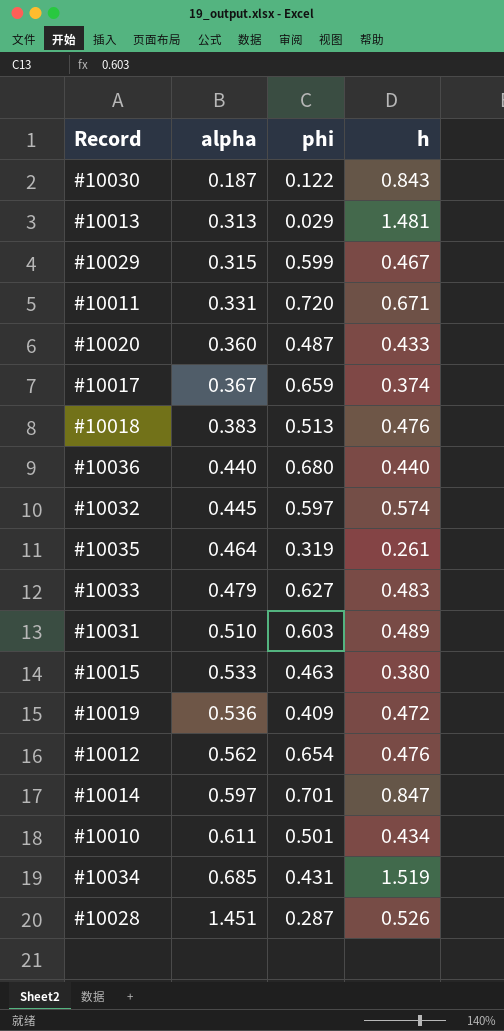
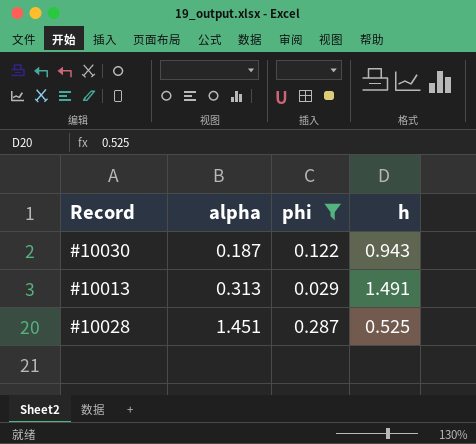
filter: none -> phi <= 0.287
#10030 | h: 0.843 -> 0.943
#10013 | h: 1.481 -> 1.491
#10028 | h: 0.526 -> 0.525

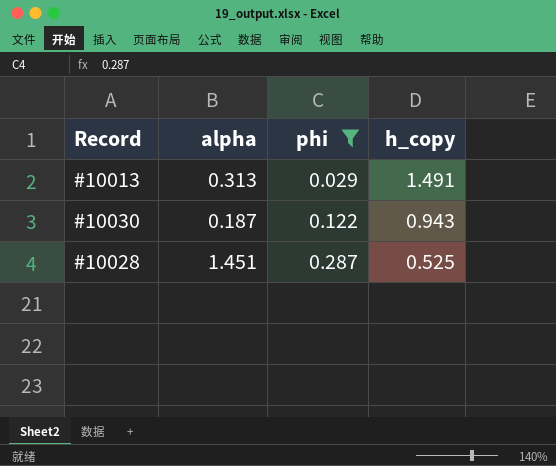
row order: alpha ascending -> phi ascending
column name: h -> h_copy

